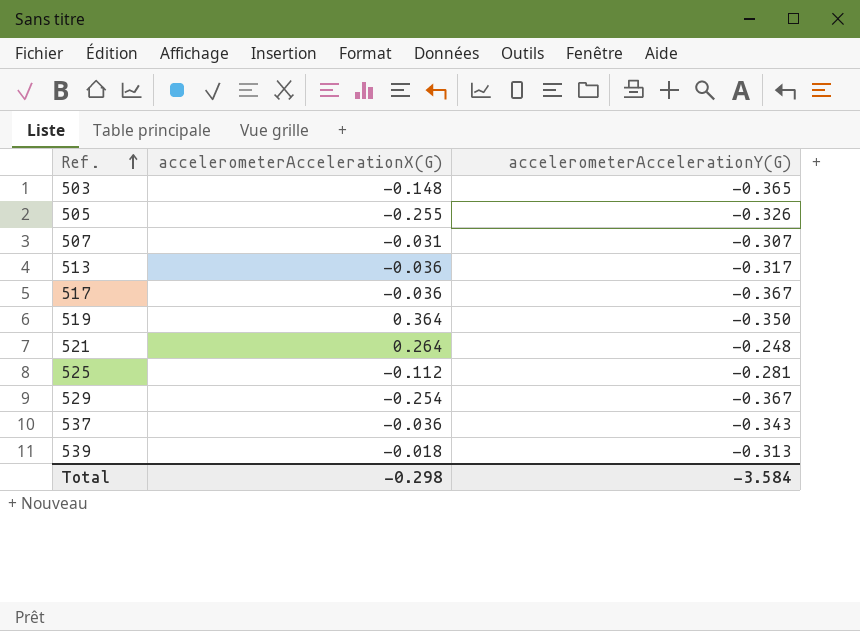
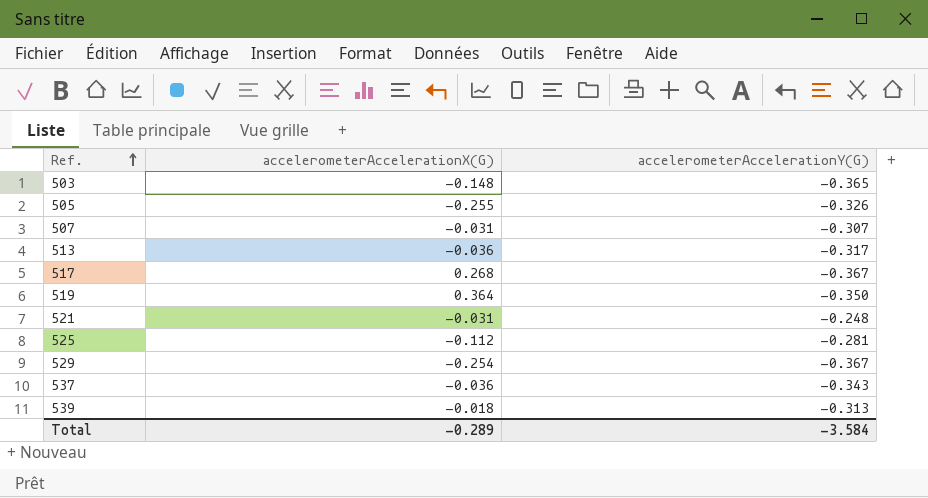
517 | accelerometerAccelerationX(G): -0.036 -> 0.268
521 | accelerometerAccelerationX(G): 0.264 -> -0.031
Total | accelerometerAccelerationX(G): -0.298 -> -0.289

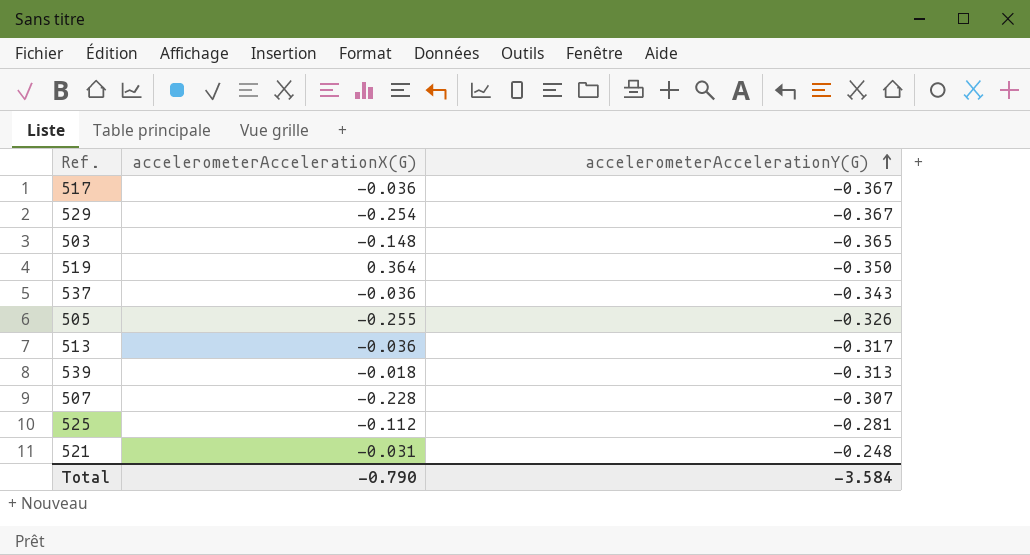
row order: Ref. ascending -> accelerometerAccelerationY(G) ascending
517 | accelerometerAccelerationX(G): 0.268 -> -0.036
507 | accelerometerAccelerationX(G): -0.031 -> -0.228
Total | accelerometerAccelerationX(G): -0.289 -> -0.790

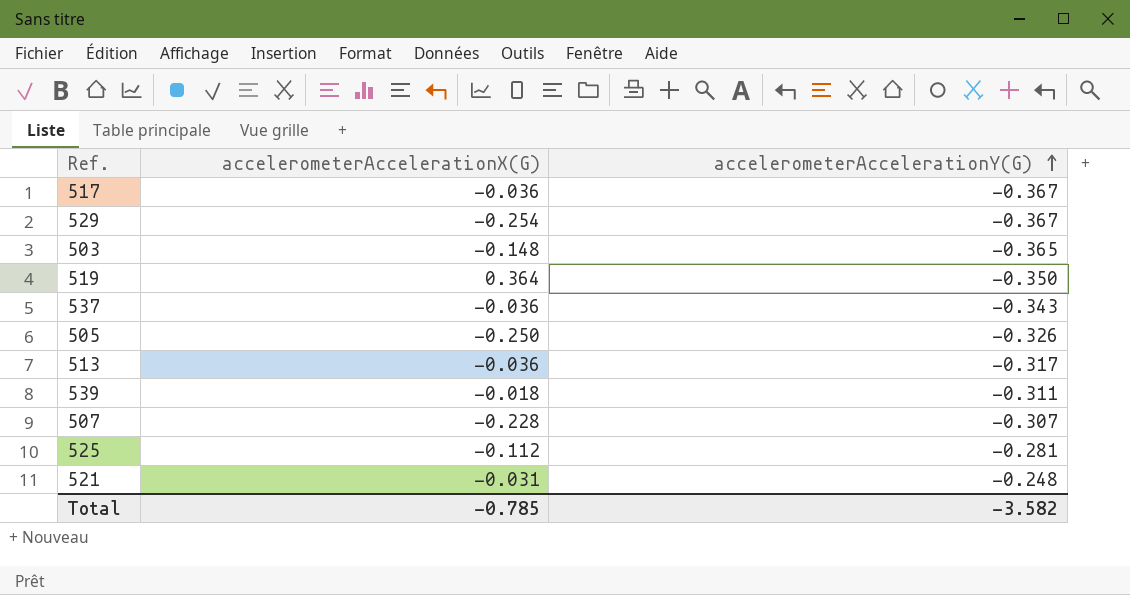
505 | accelerometerAccelerationX(G): -0.255 -> -0.250
539 | accelerometerAccelerationY(G): -0.313 -> -0.311
Total | accelerometerAccelerationX(G): -0.790 -> -0.785
Total | accelerometerAccelerationY(G): -3.584 -> -3.582

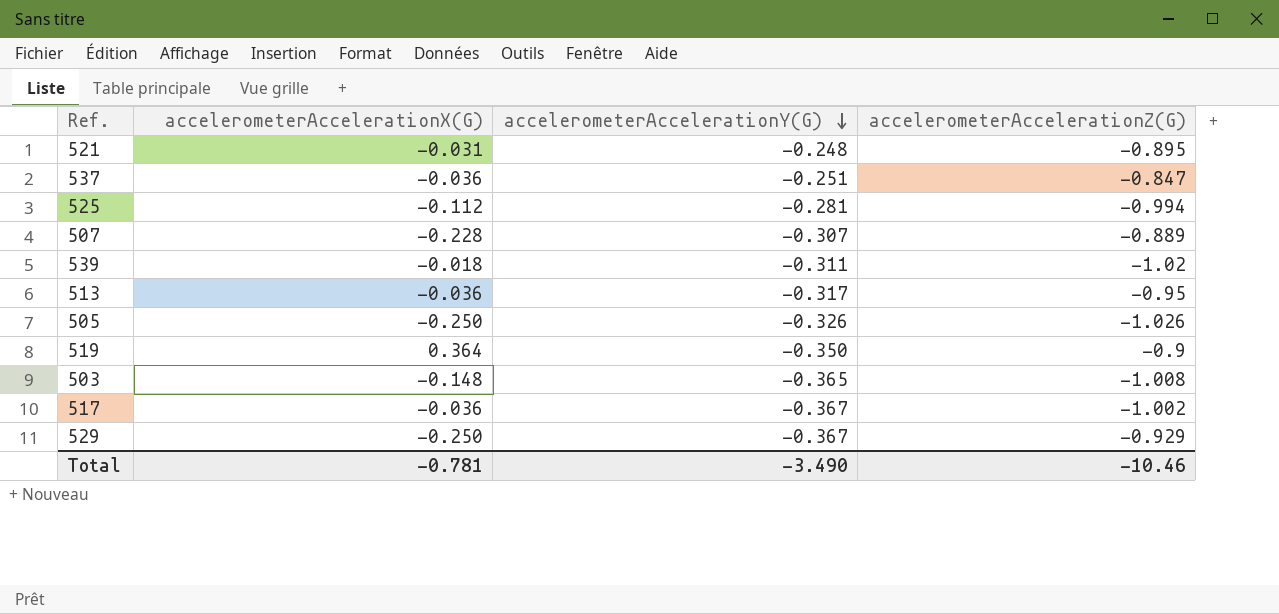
row order: accelerometerAccelerationY(G) ascending -> accelerometerAccelerationY(G) descending
column accelerometerAccelerationZ(G) | position: none -> 4
537 | accelerometerAccelerationY(G): -0.343 -> -0.251
529 | accelerometerAccelerationX(G): -0.254 -> -0.250
Total | accelerometerAccelerationX(G): -0.785 -> -0.781
Total | accelerometerAccelerationY(G): -3.582 -> -3.490

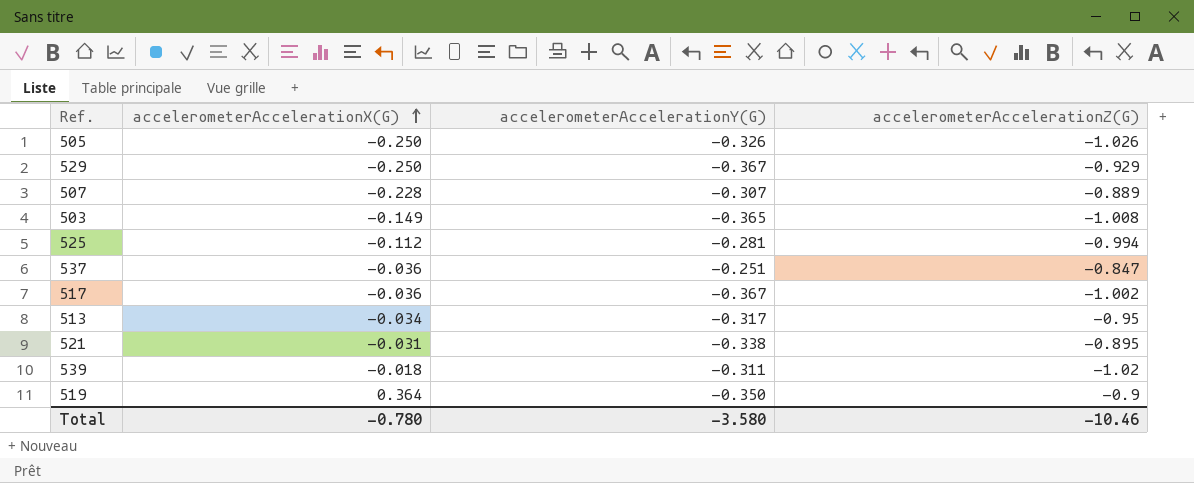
row order: accelerometerAccelerationY(G) descending -> accelerometerAccelerationX(G) ascending
503 | accelerometerAccelerationX(G): -0.148 -> -0.149
513 | accelerometerAccelerationX(G): -0.036 -> -0.034
521 | accelerometerAccelerationY(G): -0.248 -> -0.338
Total | accelerometerAccelerationX(G): -0.781 -> -0.780
Total | accelerometerAccelerationY(G): -3.490 -> -3.580

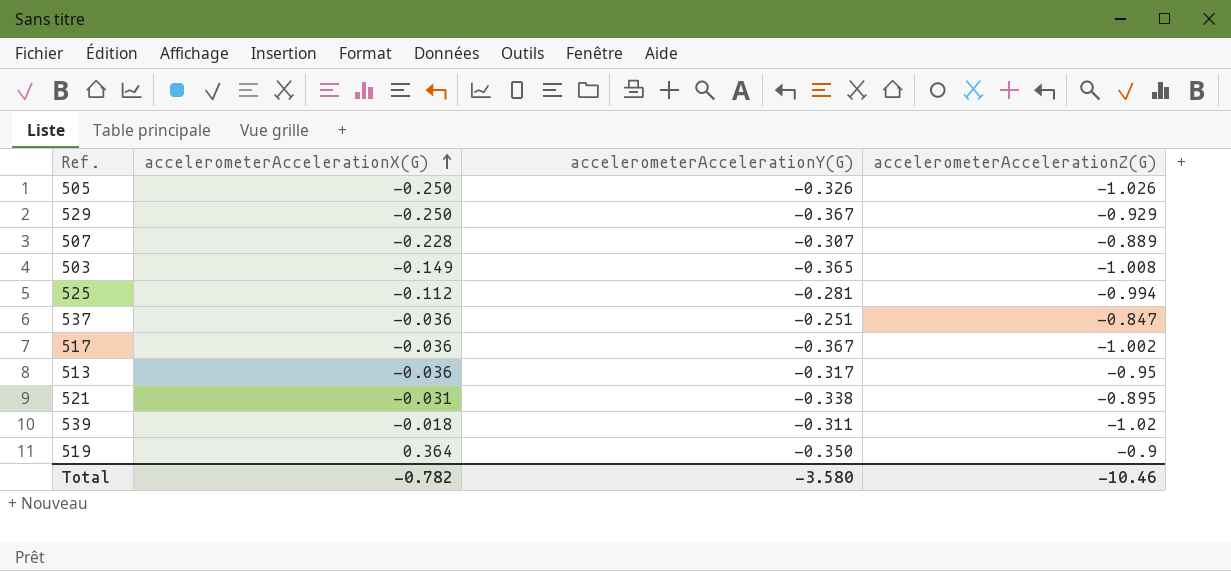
513 | accelerometerAccelerationX(G): -0.034 -> -0.036
Total | accelerometerAccelerationX(G): -0.780 -> -0.782

